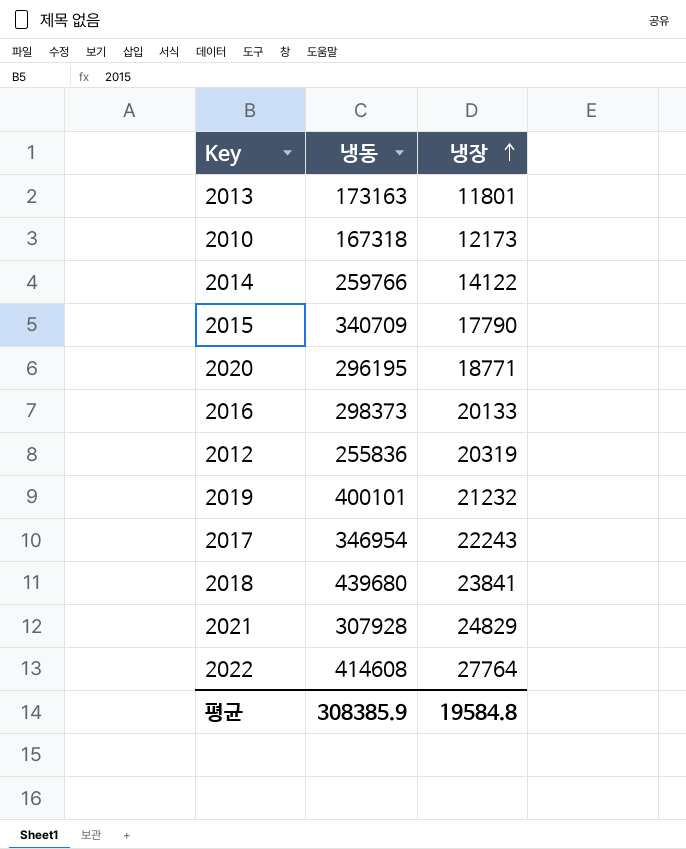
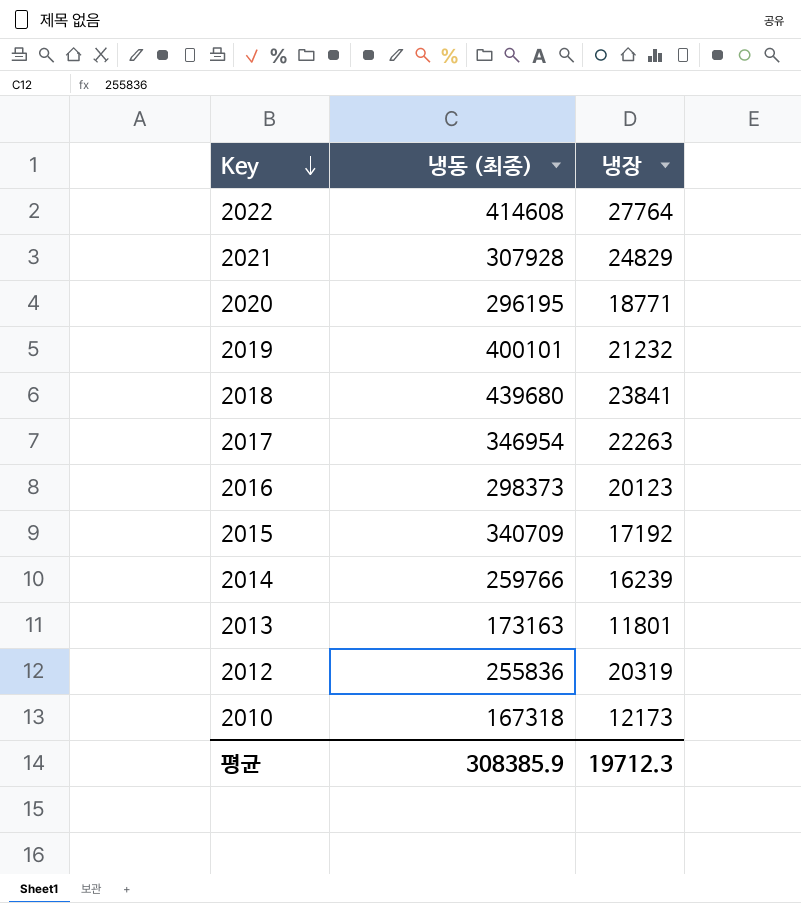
row order: 냉장 ascending -> Key descending
column name: 냉동 -> 냉동 (최종)
2017 | 냉장: 22243 -> 22263
2016 | 냉장: 20133 -> 20123
2015 | 냉장: 17790 -> 17192
2014 | 냉장: 14122 -> 16239
평균 | 냉장: 19584.8 -> 19712.3

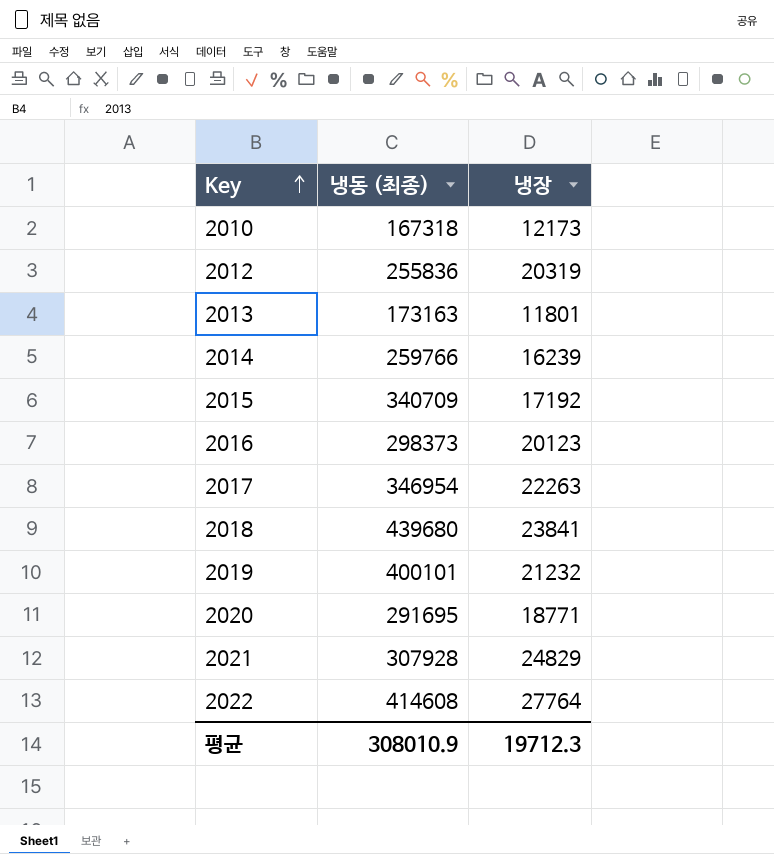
row order: Key descending -> Key ascending
2020 | 냉동 (최종): 296195 -> 291695
평균 | 냉동 (최종): 308385.9 -> 308010.9

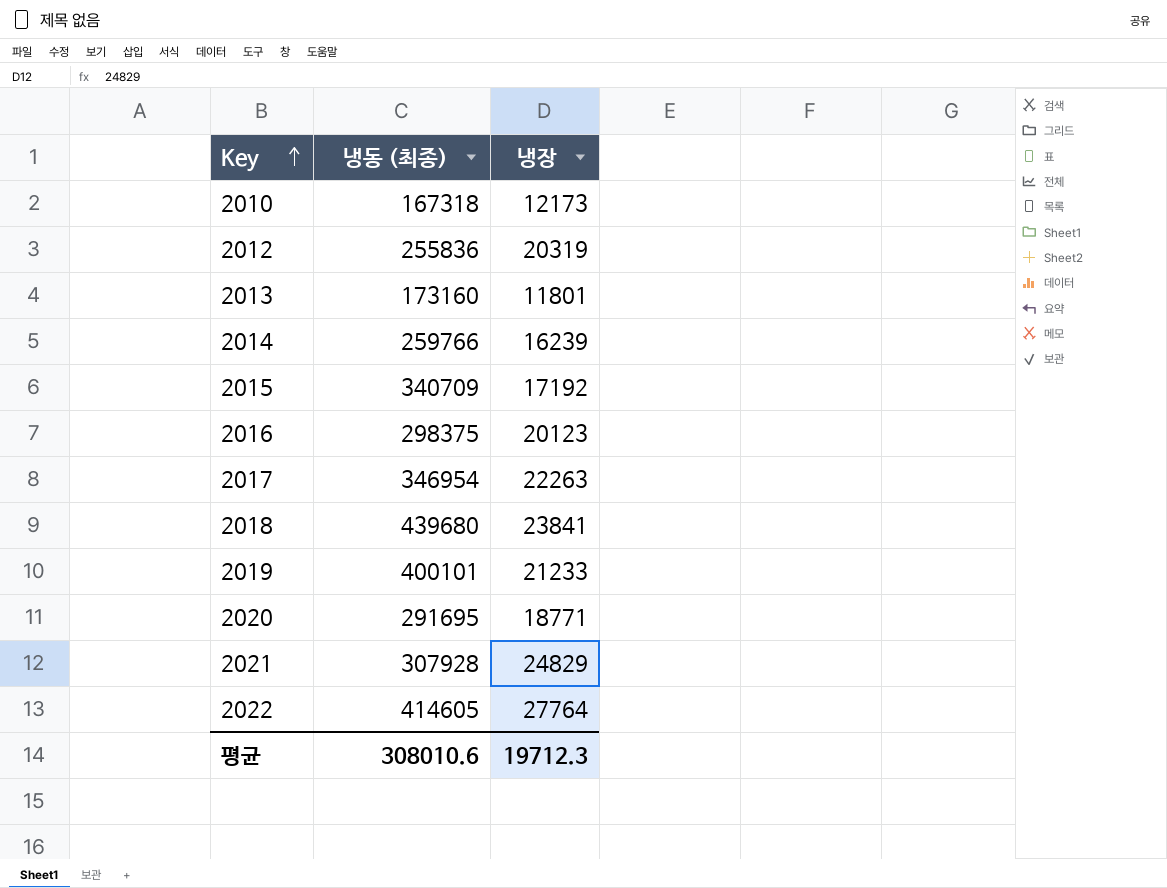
2013 | 냉동 (최종): 173163 -> 173160
2016 | 냉동 (최종): 298373 -> 298375
2019 | 냉장: 21232 -> 21233
2022 | 냉동 (최종): 414608 -> 414605
평균 | 냉동 (최종): 308010.9 -> 308010.6

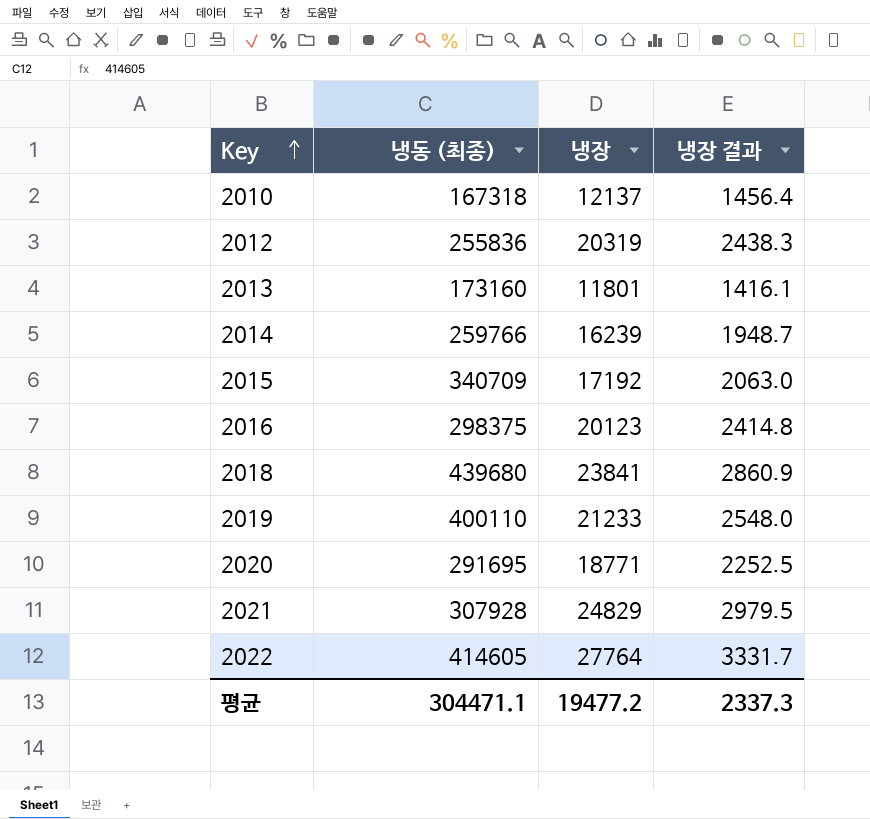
column 냉장 결과 | formula: none -> [냉장] * 0.12
row 2017: 346954 | 22263 -> none
2010 | 냉장: 12173 -> 12137
2019 | 냉동 (최종): 400101 -> 400110
평균 | 냉동 (최종): 308010.6 -> 304471.1
평균 | 냉장: 19712.3 -> 19477.2

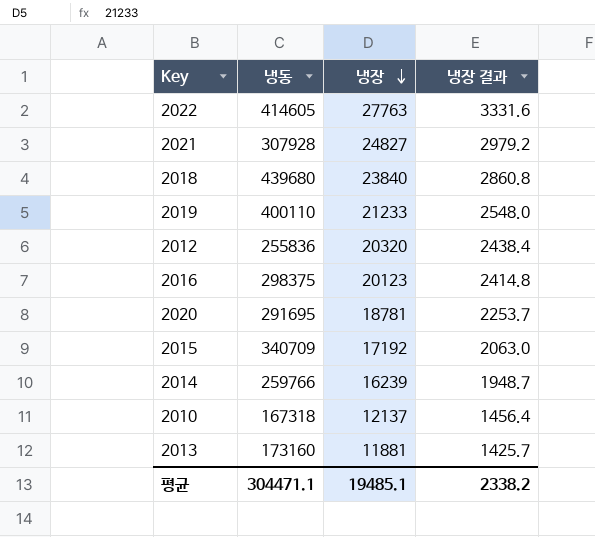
row order: Key ascending -> 냉장 descending
column name: 냉동 (최종) -> 냉동
2022 | 냉장: 27764 -> 27763
2022 | 냉장 결과: 3331.7 -> 3331.6
2021 | 냉장: 24829 -> 24827
2021 | 냉장 결과: 2979.5 -> 2979.2
2018 | 냉장: 23841 -> 23840
2018 | 냉장 결과: 2860.9 -> 2860.8
2012 | 냉장: 20319 -> 20320
2012 | 냉장 결과: 2438.3 -> 2438.4
2020 | 냉장: 18771 -> 18781
2020 | 냉장 결과: 2252.5 -> 2253.7
2013 | 냉장: 11801 -> 11881
2013 | 냉장 결과: 1416.1 -> 1425.7
평균 | 냉장: 19477.2 -> 19485.1
평균 | 냉장 결과: 2337.3 -> 2338.2

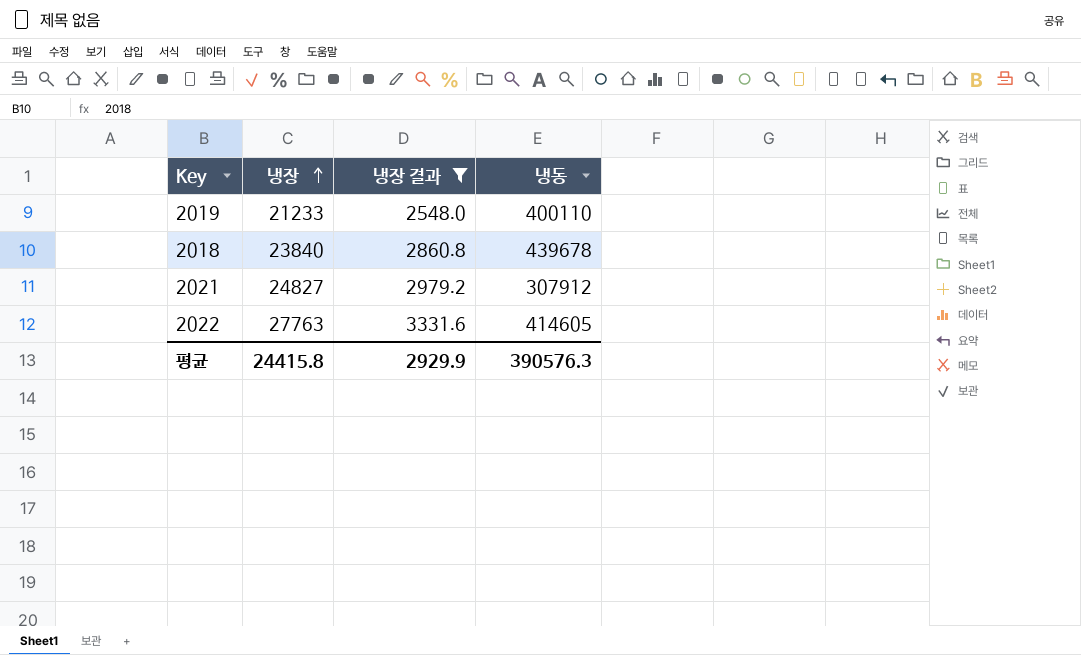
filter: none -> 냉장 결과 >= 2548.0
row order: 냉장 descending -> 냉장 ascending
column 냉동 | position: 2 -> 4
2018 | 냉동: 439680 -> 439678
2021 | 냉동: 307928 -> 307912
평균 | 냉장: 19485.1 -> 24415.8
평균 | 냉장 결과: 2338.2 -> 2929.9
평균 | 냉동: 304471.1 -> 390576.3

